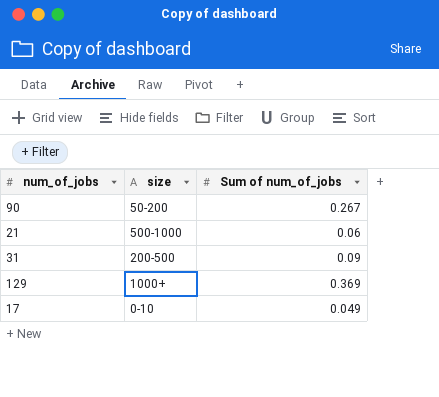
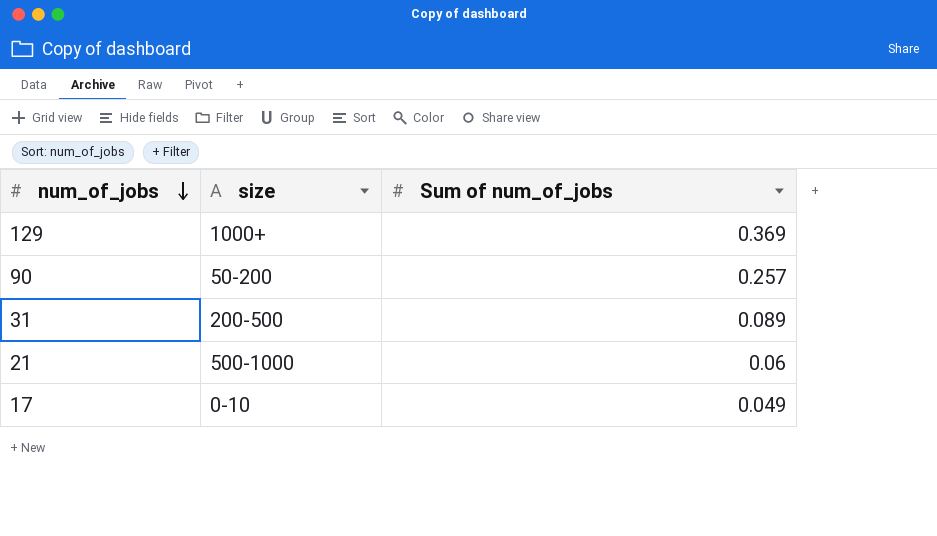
row order: none -> num_of_jobs descending
90 | Sum of num_of_jobs: 0.267 -> 0.257
31 | Sum of num_of_jobs: 0.09 -> 0.089

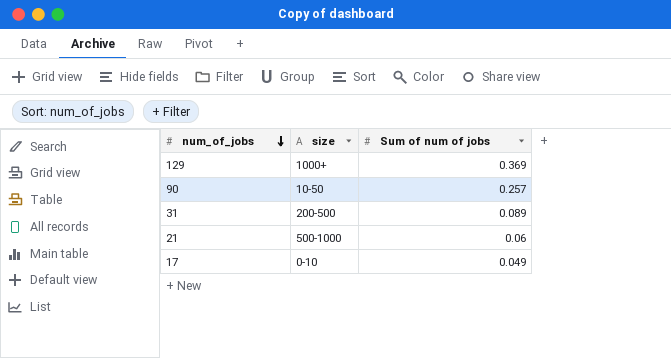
column name: Sum of num_of_jobs -> Sum of num of jobs
90 | size: 50-200 -> 10-50

